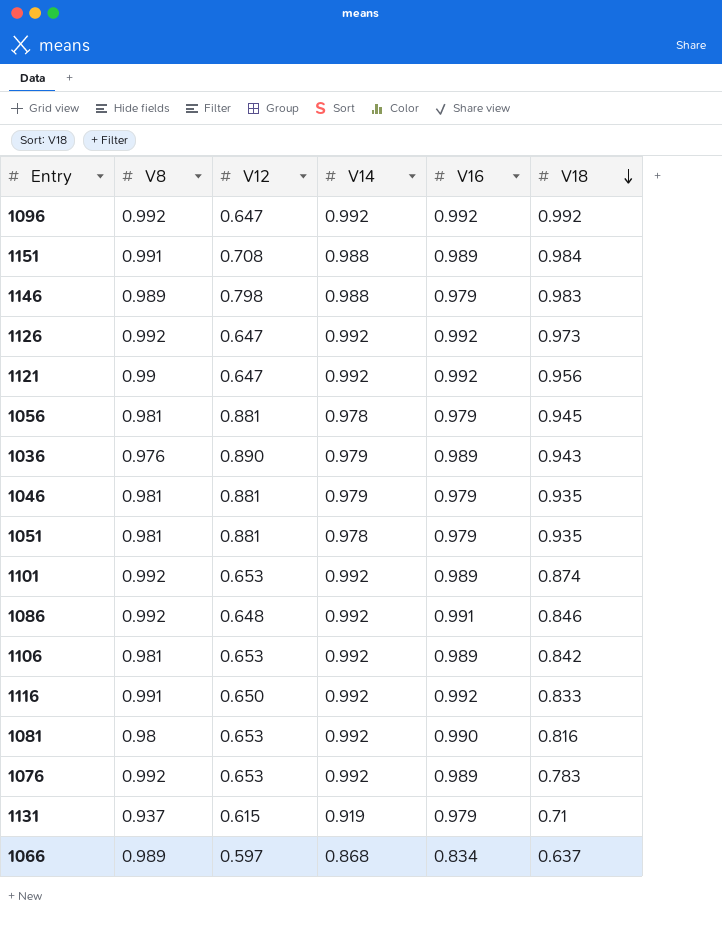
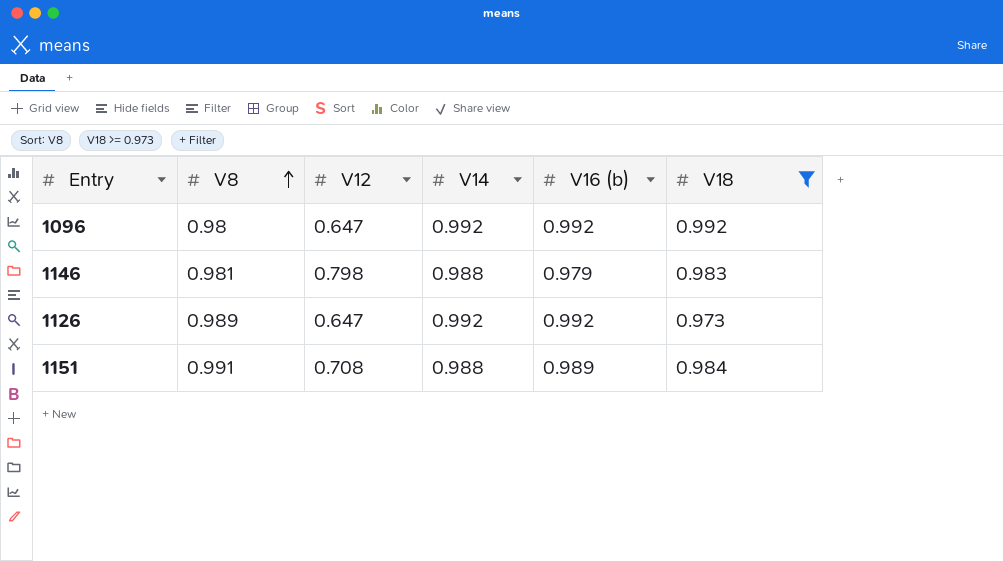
filter: none -> V18 >= 0.973
row order: V18 descending -> V8 ascending
column name: V16 -> V16 (b)
1096 | V8: 0.992 -> 0.98
1146 | V8: 0.989 -> 0.981
1126 | V8: 0.992 -> 0.989

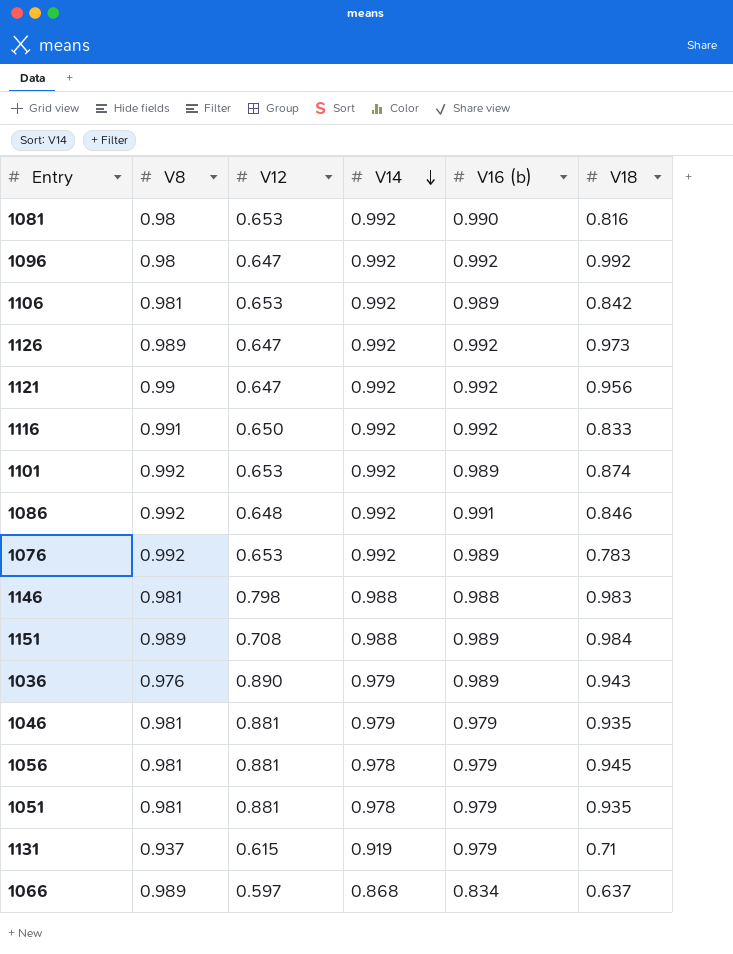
filter: V18 >= 0.973 -> none
row order: V8 ascending -> V14 descending
1146 | V16 (b): 0.979 -> 0.988
1151 | V8: 0.991 -> 0.989

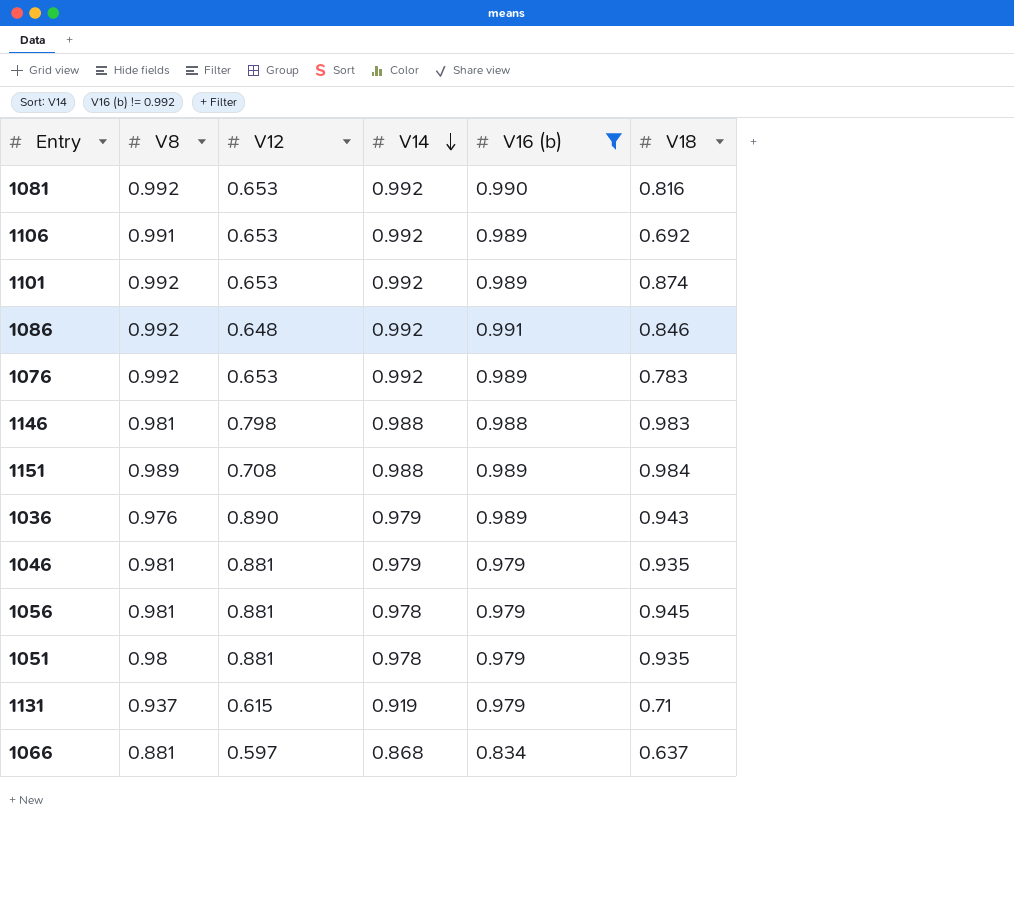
filter: none -> V16 (b) != 0.992
1081 | V8: 0.98 -> 0.992
1106 | V8: 0.981 -> 0.991
1106 | V18: 0.842 -> 0.692
1051 | V8: 0.981 -> 0.98
1066 | V8: 0.989 -> 0.881

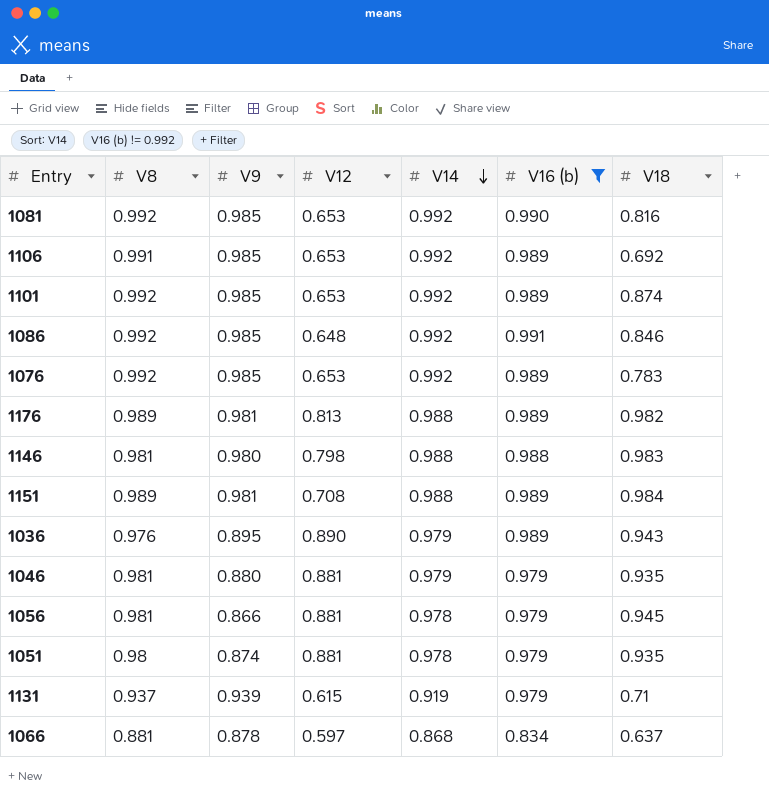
column V9 | position: none -> 3
row 1176: none -> 0.989 | 0.981 | 0.813 | 0.988 | 0.989 | 0.982

